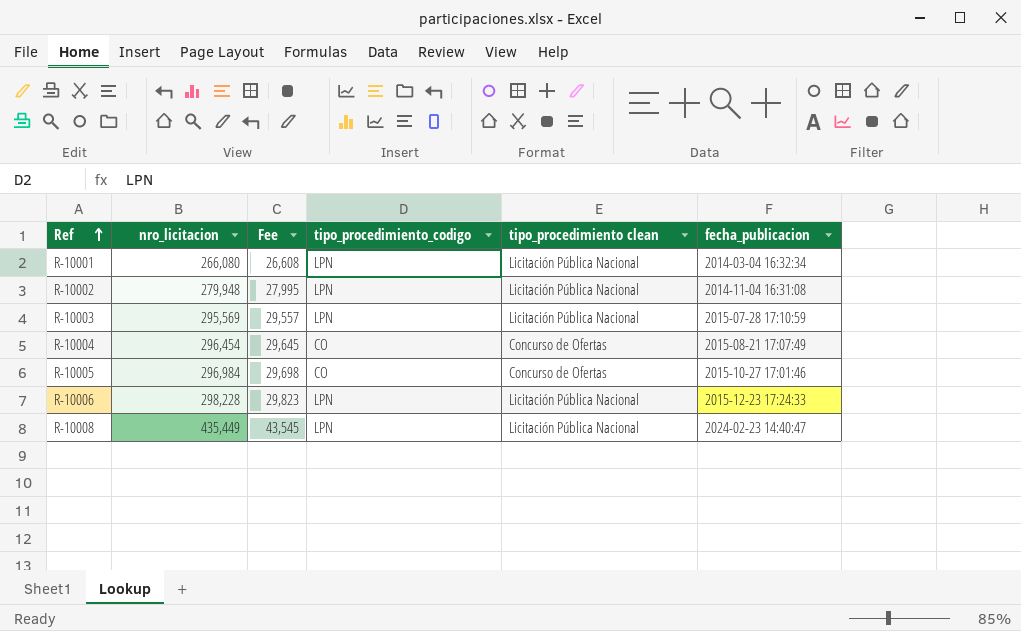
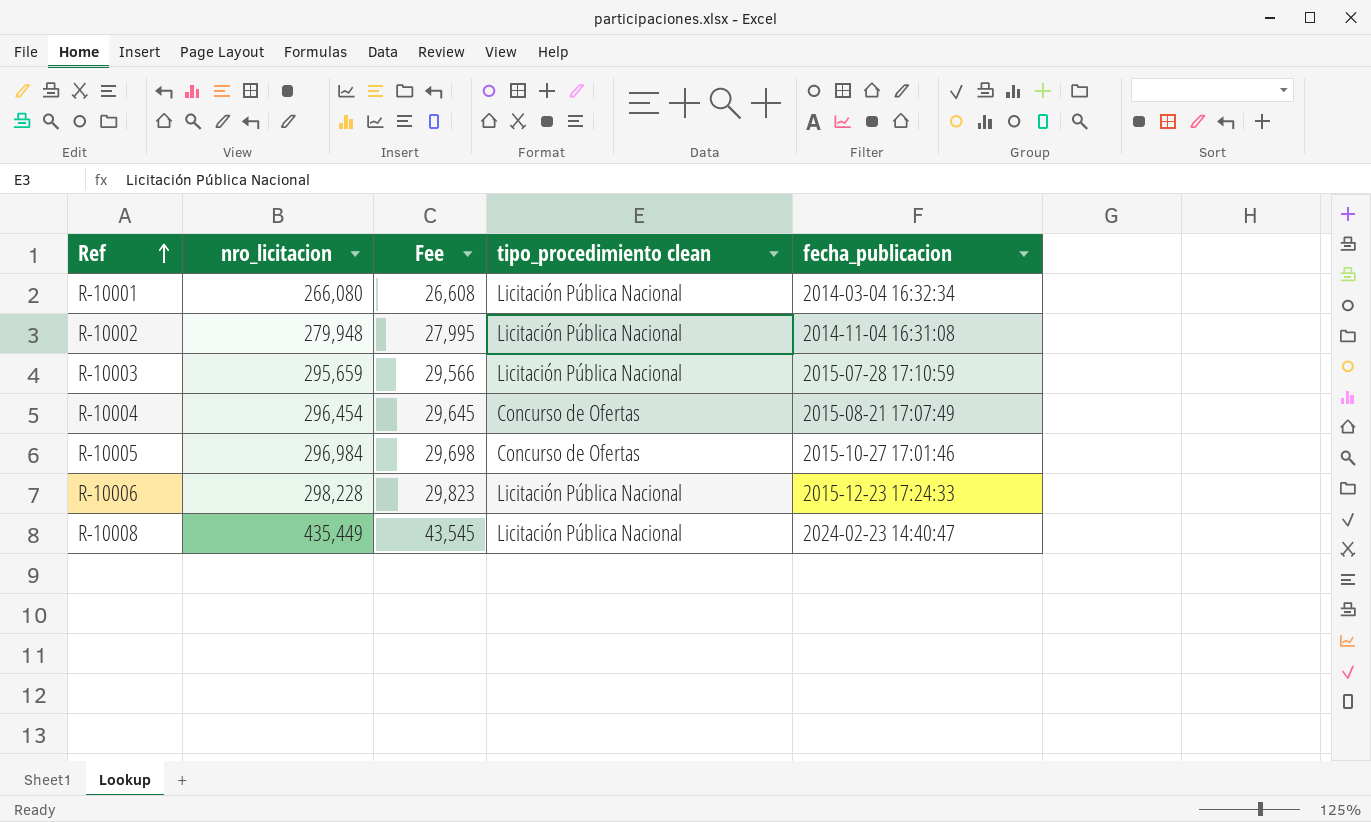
column tipo_procedimiento_codigo | position: 4 -> none
R-10003 | nro_licitacion: 295,569 -> 295,659
R-10003 | Fee: 29,557 -> 29,566

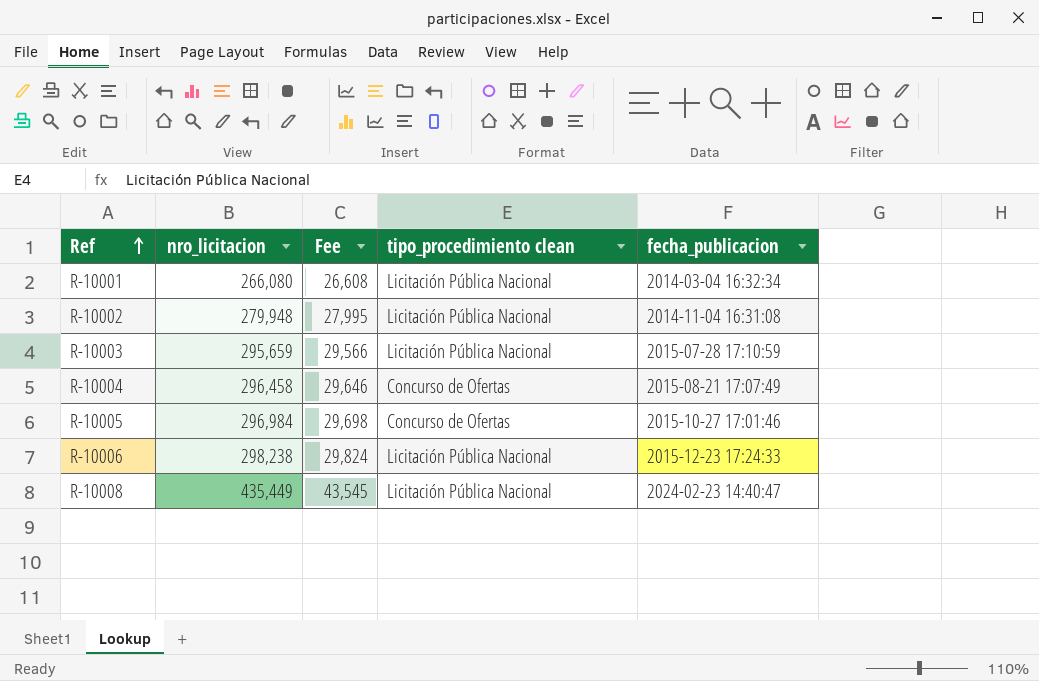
R-10004 | nro_licitacion: 296,454 -> 296,458
R-10004 | Fee: 29,645 -> 29,646
R-10006 | nro_licitacion: 298,228 -> 298,238
R-10006 | Fee: 29,823 -> 29,824

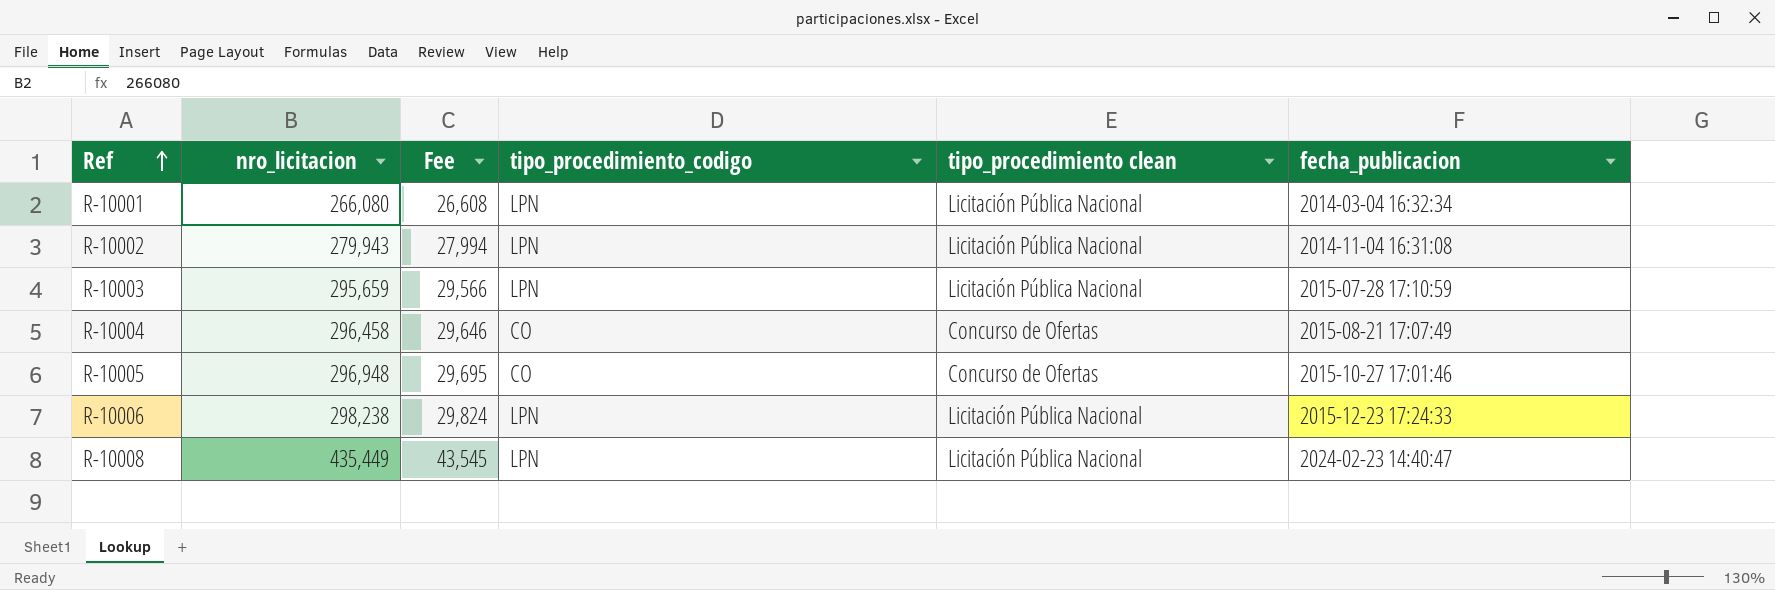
column tipo_procedimiento_codigo | position: none -> 4
R-10002 | nro_licitacion: 279,948 -> 279,943
R-10002 | Fee: 27,995 -> 27,994
R-10005 | nro_licitacion: 296,984 -> 296,948
R-10005 | Fee: 29,698 -> 29,695

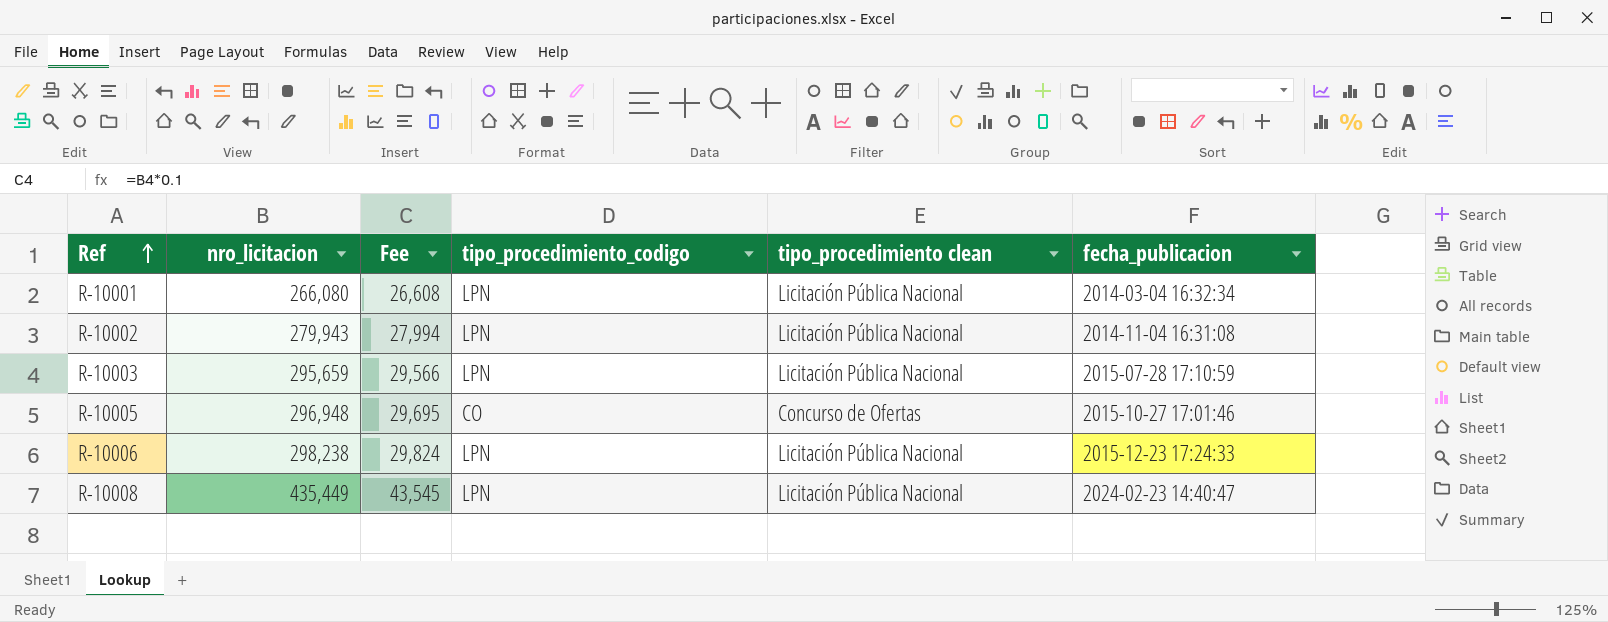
row R-10004: 296,458 | 29,646 | CO | Concurso de Ofertas | 2015-08-21 17:07:49 -> none

